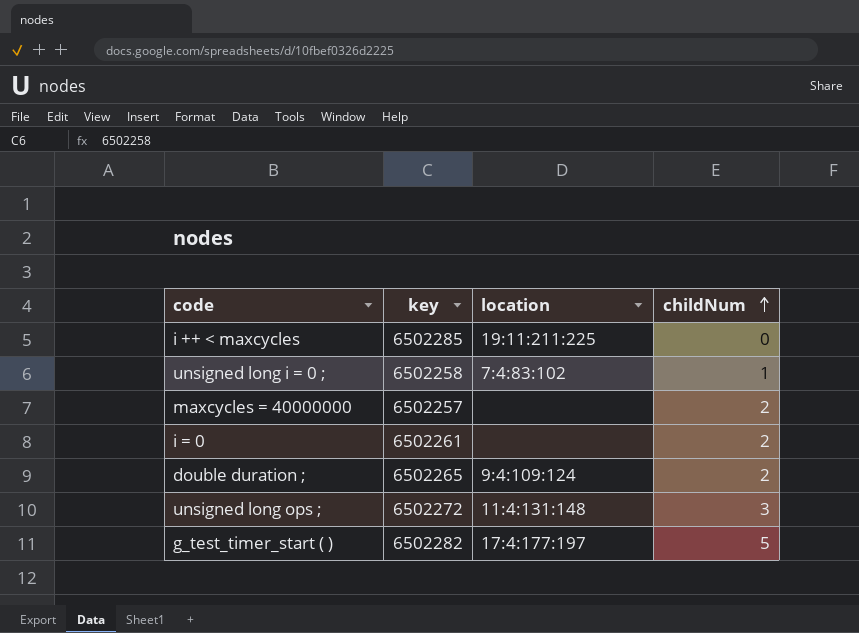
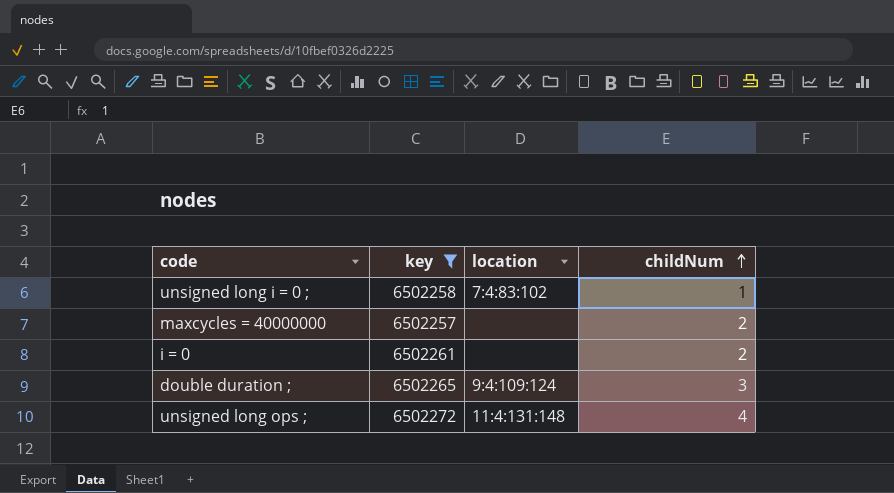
filter: none -> key <= 6502272
double duration ; | childNum: 2 -> 3
unsigned long ops ; | childNum: 3 -> 4

